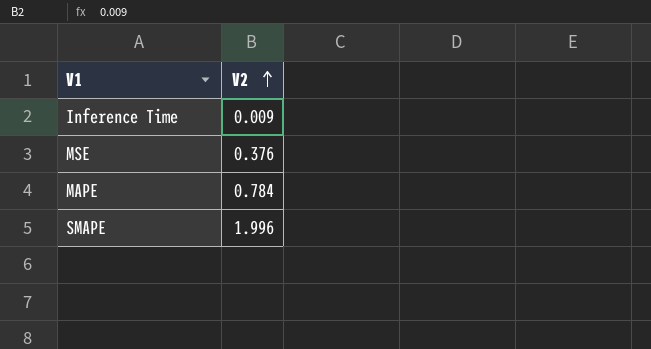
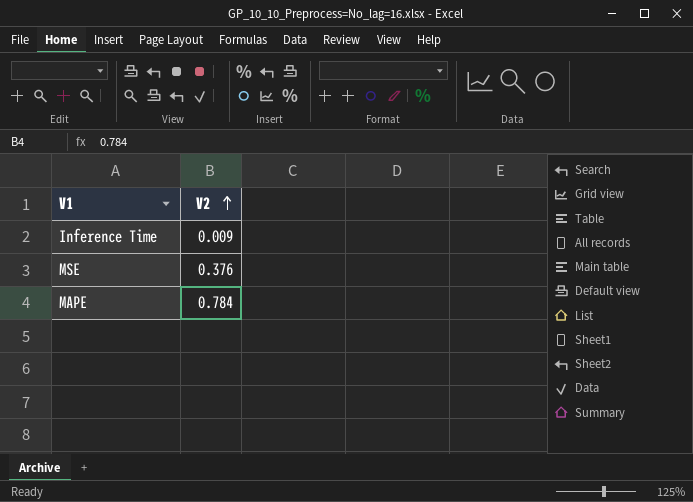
row SMAPE: 1.996 -> none

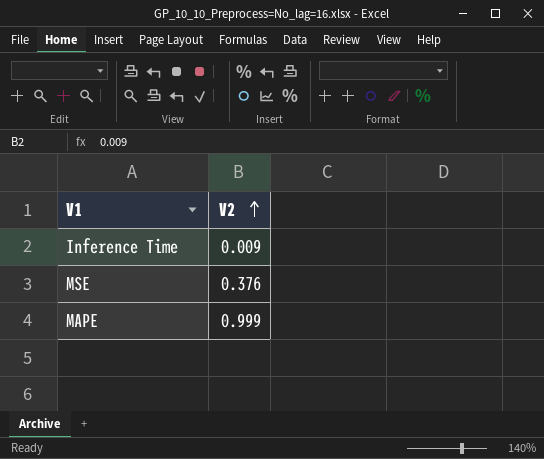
MAPE | V2: 0.784 -> 0.999

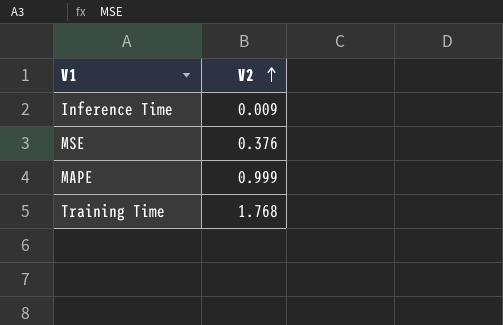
row Training Time: none -> 1.768

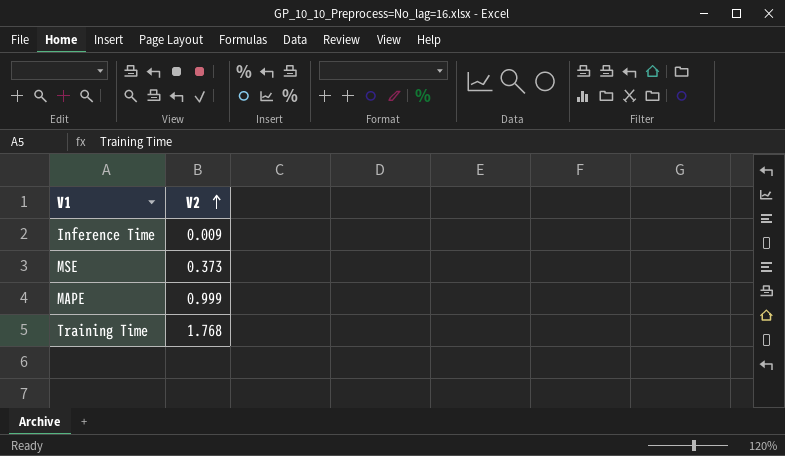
MSE | V2: 0.376 -> 0.373

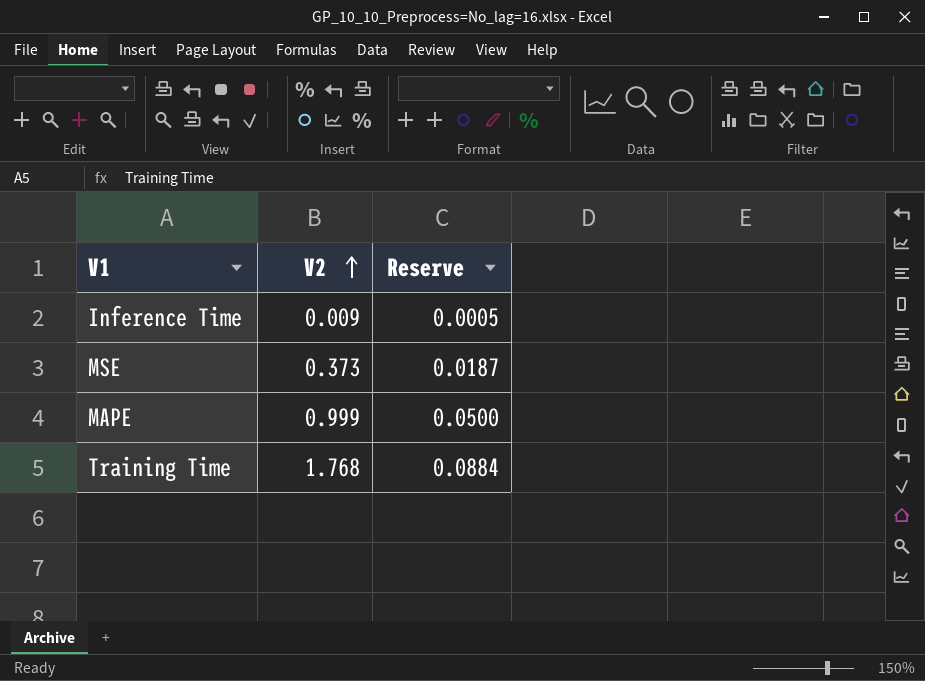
column Reserve | formula: none -> [V2] * 0.05

